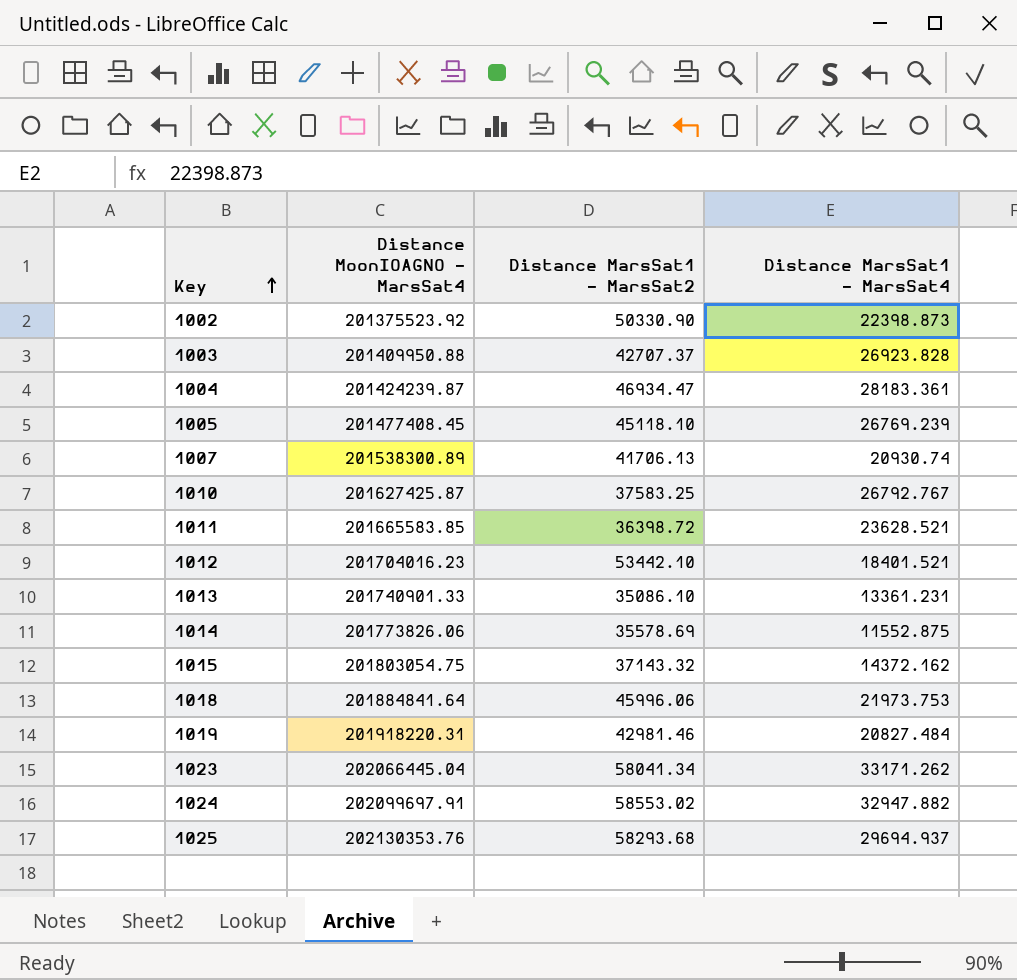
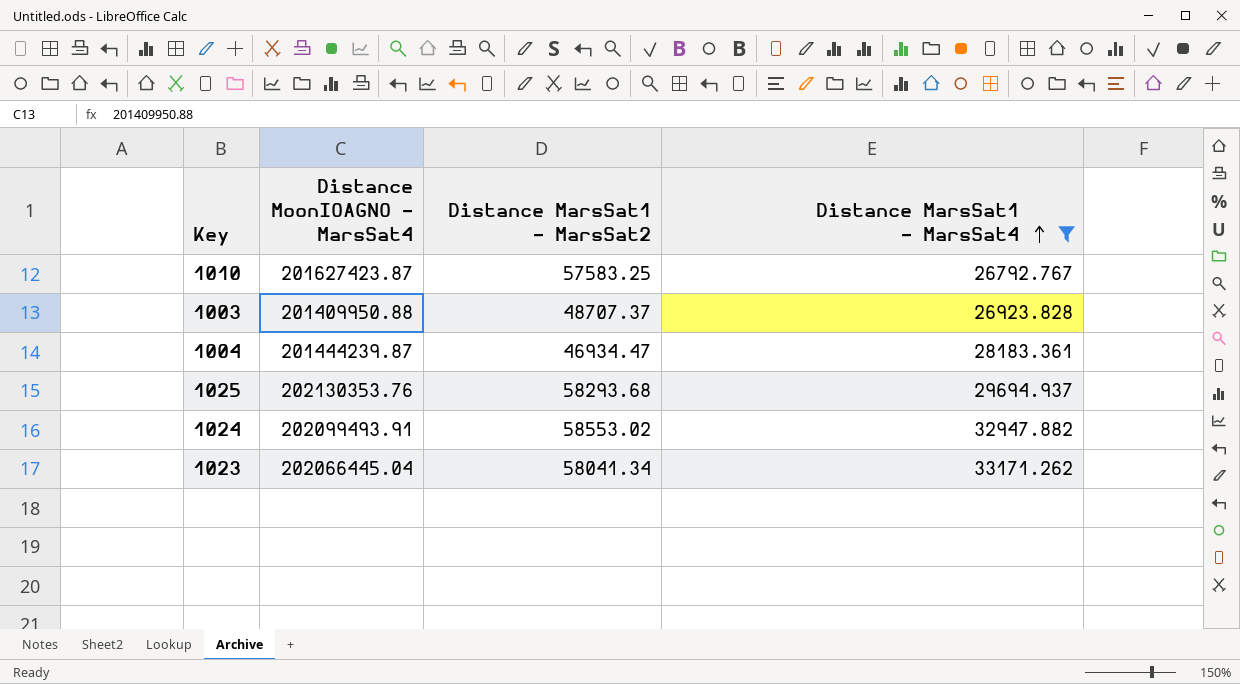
filter: none -> Distance MarsSat1 - MarsSat4 >= 26792.767
row order: Key ascending -> Distance MarsSat1 - MarsSat4 ascending
1010 | Distance MoonIOAGNO - MarsSat4: 201627425.87 -> 201627423.87
1010 | Distance MarsSat1 - MarsSat2: 37583.25 -> 57583.25
1003 | Distance MarsSat1 - MarsSat2: 42707.37 -> 48707.37
1004 | Distance MoonIOAGNO - MarsSat4: 201424239.87 -> 201444239.87
1024 | Distance MoonIOAGNO - MarsSat4: 202099697.91 -> 202099493.91

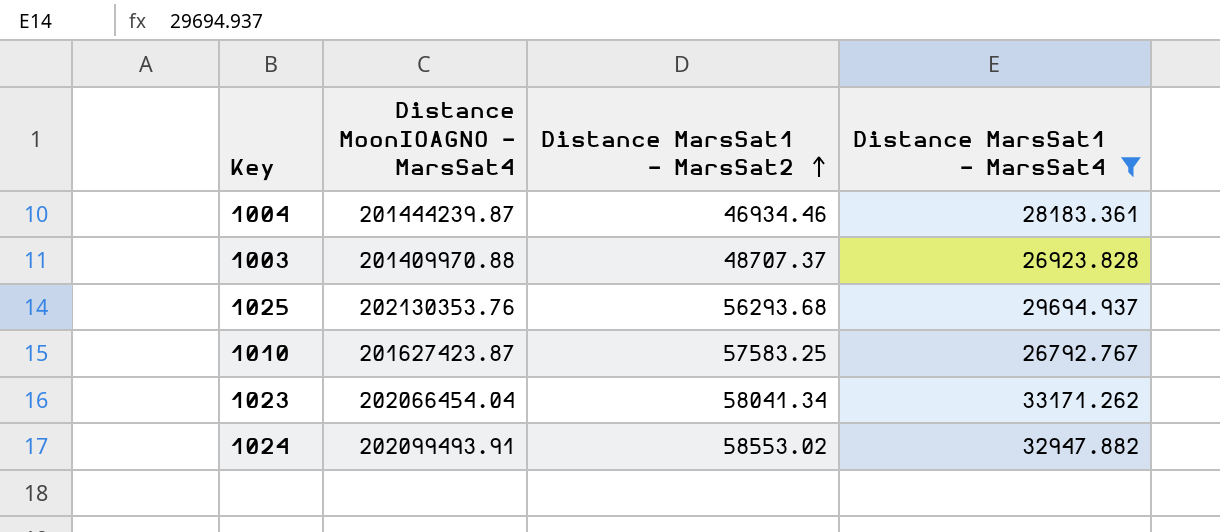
row order: Distance MarsSat1 - MarsSat4 ascending -> Distance MarsSat1 - MarsSat2 ascending
1004 | Distance MarsSat1 - MarsSat2: 46934.47 -> 46934.46
1003 | Distance MoonIOAGNO - MarsSat4: 201409950.88 -> 201409970.88
1025 | Distance MarsSat1 - MarsSat2: 58293.68 -> 56293.68
1023 | Distance MoonIOAGNO - MarsSat4: 202066445.04 -> 202066454.04

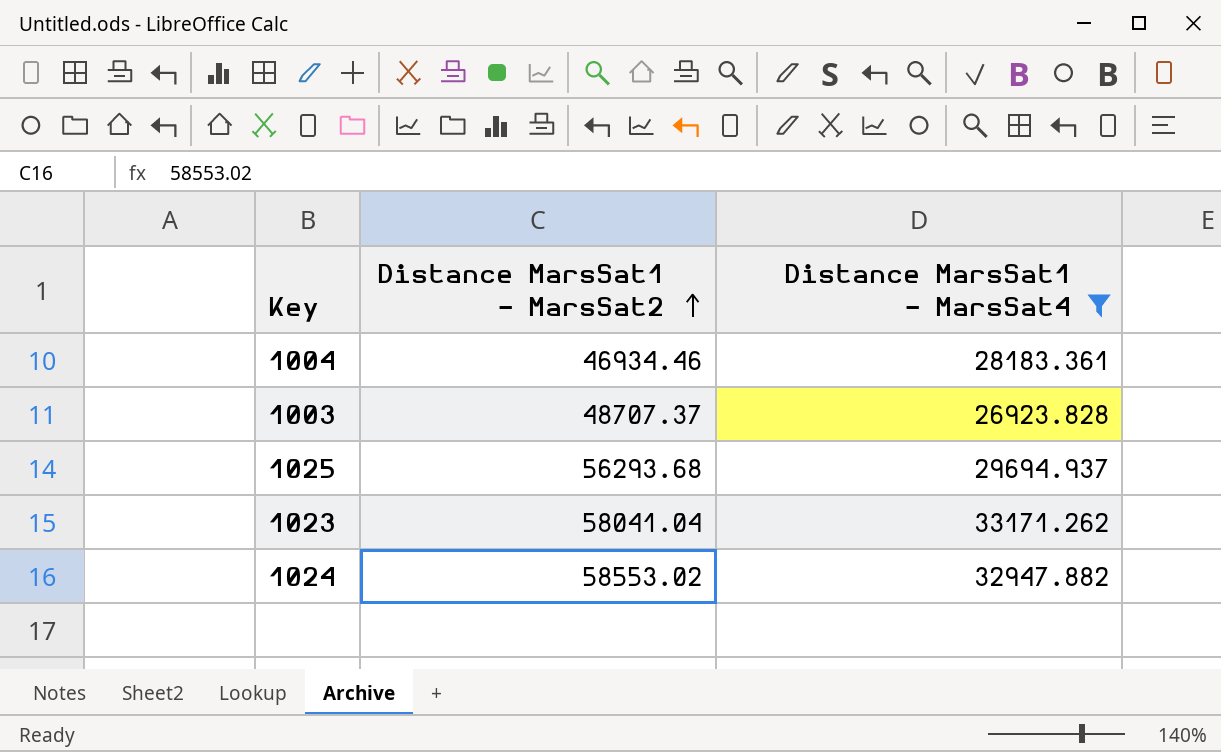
column Distance MoonIOAGNO - MarsSat4 | position: 2 -> none
row 1010: 201627423.87 | 57583.25 | 26792.767 -> none
1023 | Distance MarsSat1 - MarsSat2: 58041.34 -> 58041.04

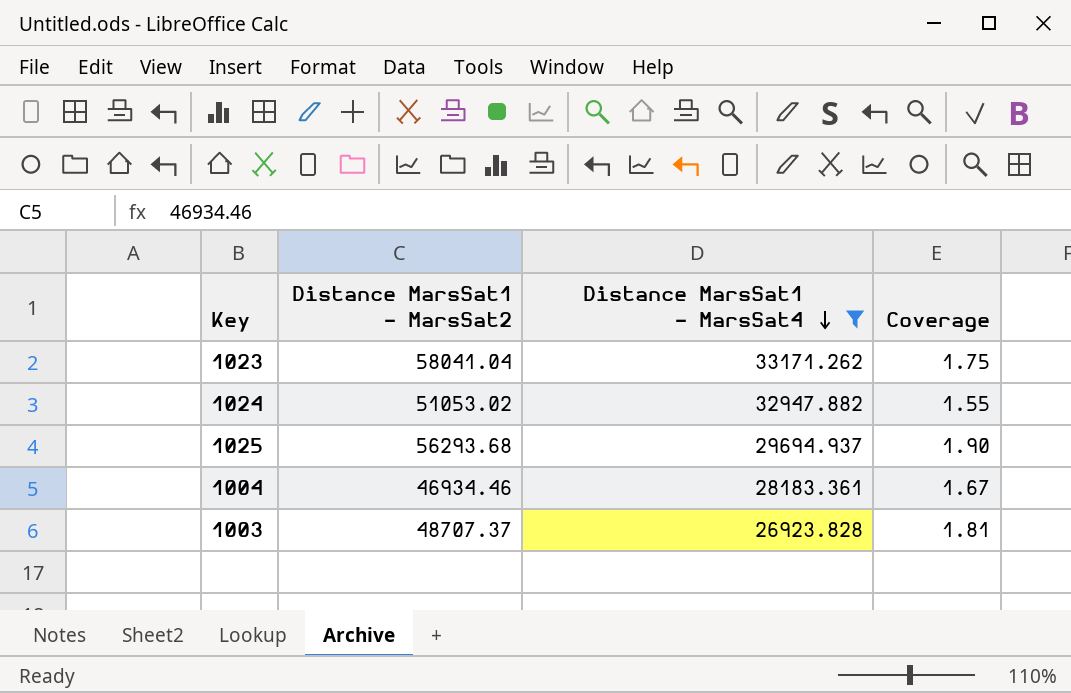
row order: Distance MarsSat1 - MarsSat2 ascending -> Distance MarsSat1 - MarsSat4 descending
column Coverage | formula: none -> [Distance MarsSat1 - MarsSat2] / [Distance MarsSat1 - MarsSat4]
1024 | Distance MarsSat1 - MarsSat2: 58553.02 -> 51053.02

